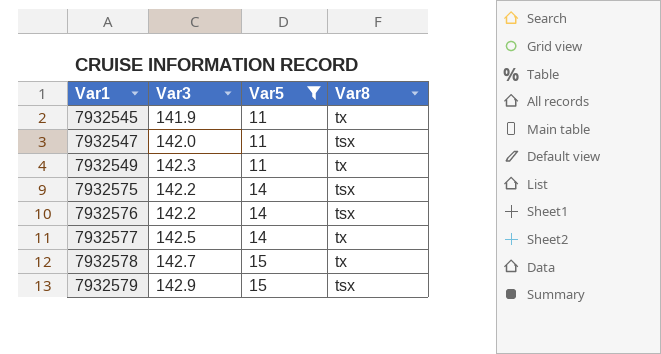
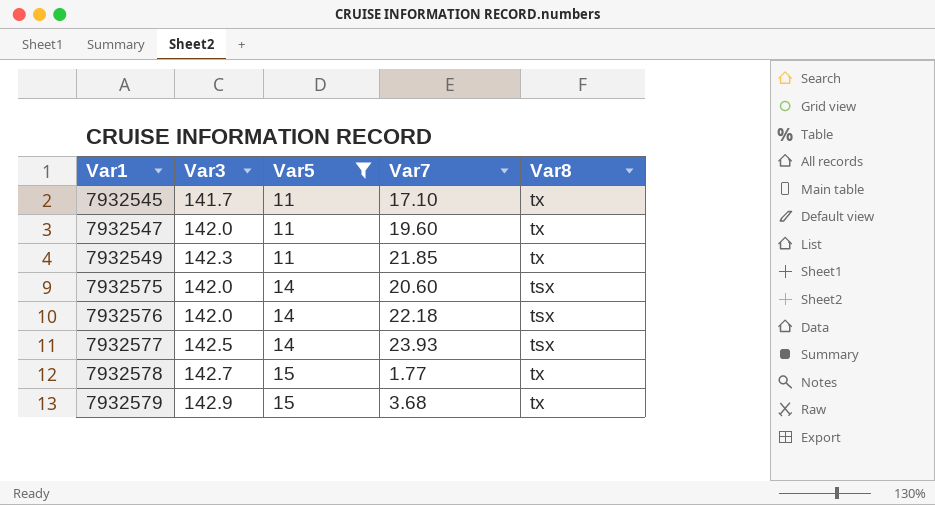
column Var7 | position: none -> 4
7932545 | Var3: 141.9 -> 141.7
7932547 | Var8: tsx -> tx
7932575 | Var3: 142.2 -> 142.0
7932576 | Var3: 142.2 -> 142.0
7932577 | Var8: tx -> tsx
7932579 | Var8: tsx -> tx

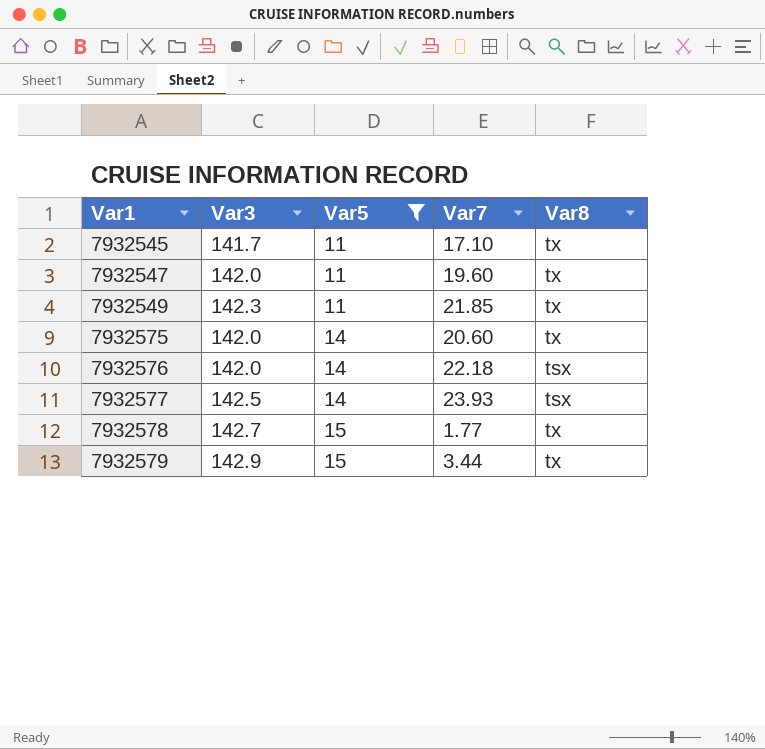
7932575 | Var8: tsx -> tx
7932579 | Var7: 3.68 -> 3.44

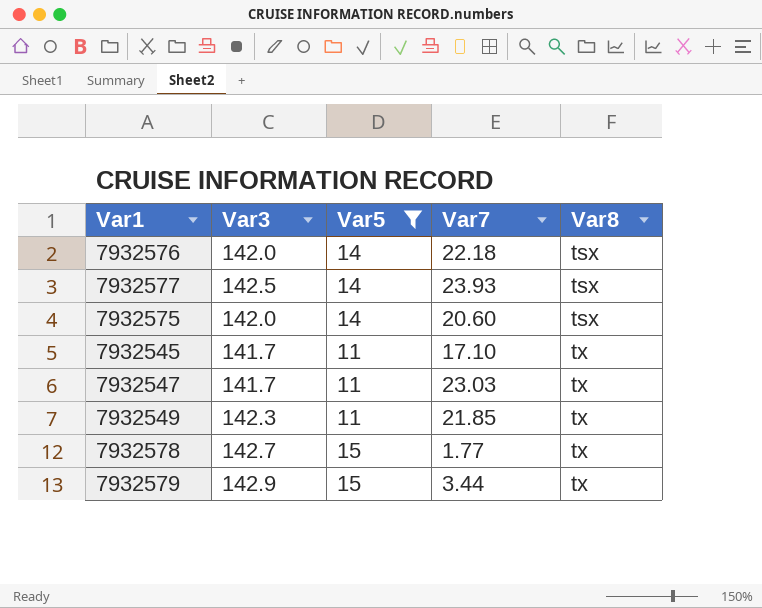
row order: Var1 ascending -> Var8 ascending
7932575 | Var8: tx -> tsx
7932547 | Var3: 142.0 -> 141.7
7932547 | Var7: 19.60 -> 23.03

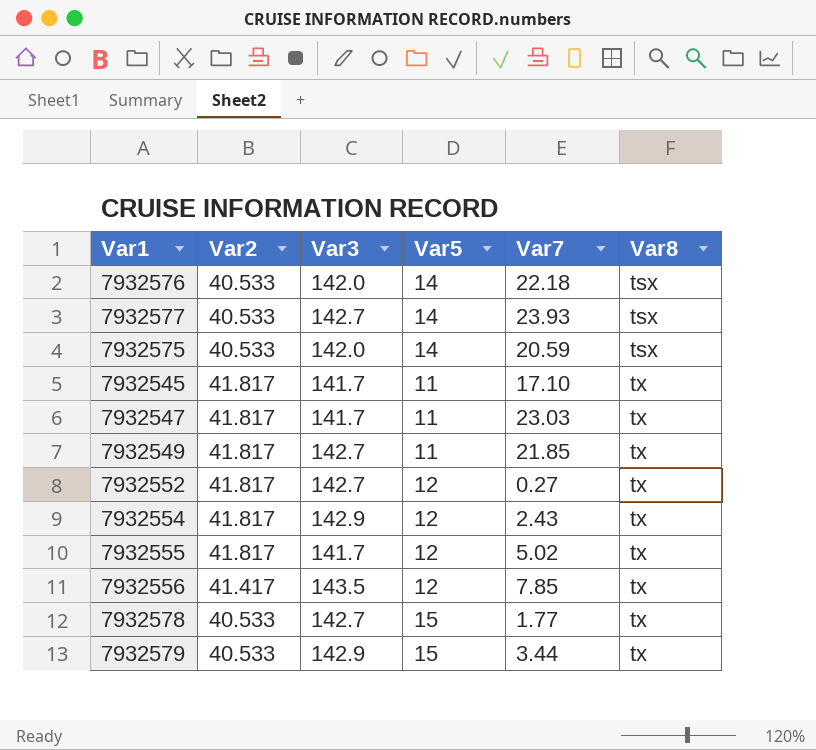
filter: Var5 != 12 -> none
column Var2 | position: none -> 2
7932577 | Var3: 142.5 -> 142.7
7932575 | Var7: 20.60 -> 20.59
7932549 | Var3: 142.3 -> 142.7

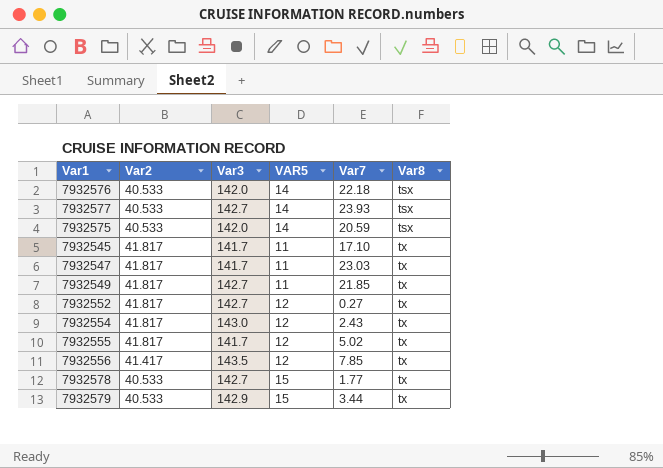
column name: Var5 -> VAR5
7932554 | Var3: 142.9 -> 143.0

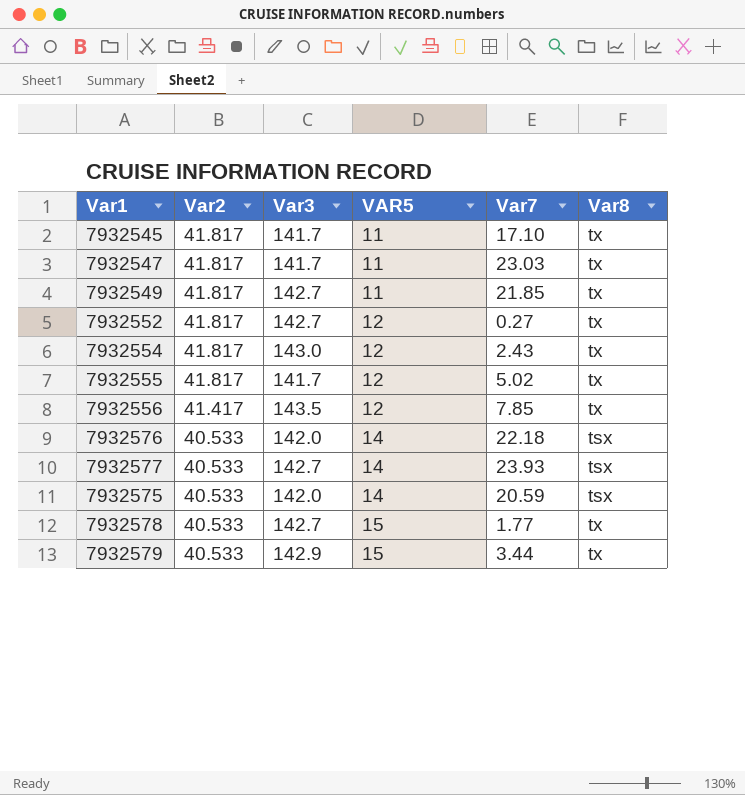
row order: Var8 ascending -> Var2 descending

